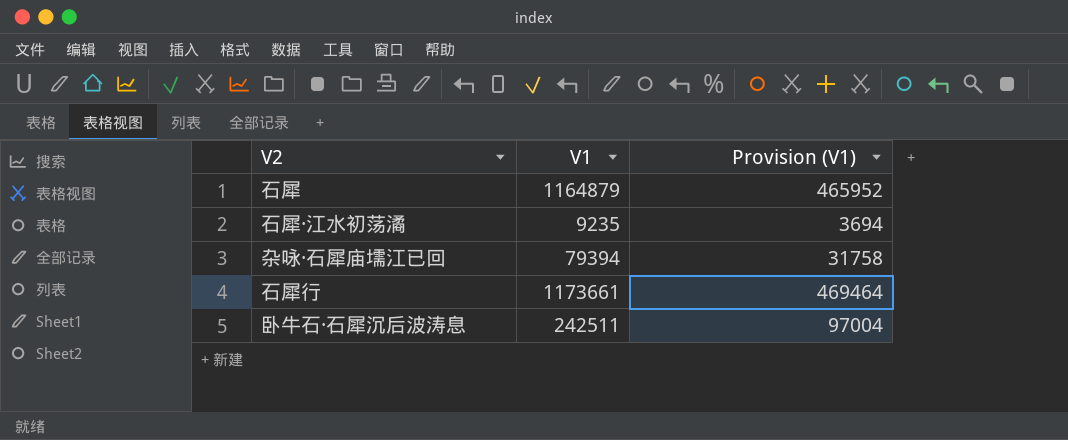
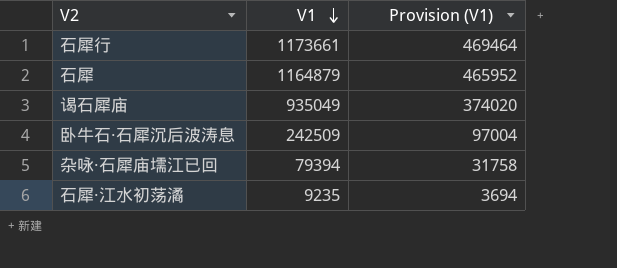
row order: none -> V1 descending
row 谒石犀庙: none -> 935049 | 374020
卧牛石·石犀沉后波涛息 | V1: 242511 -> 242509

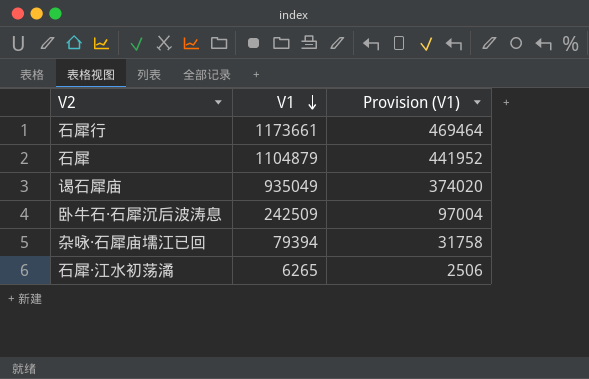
石犀 | V1: 1164879 -> 1104879
石犀 | Provision (V1): 465952 -> 441952
石犀·江水初荡潏 | V1: 9235 -> 6265
石犀·江水初荡潏 | Provision (V1): 3694 -> 2506

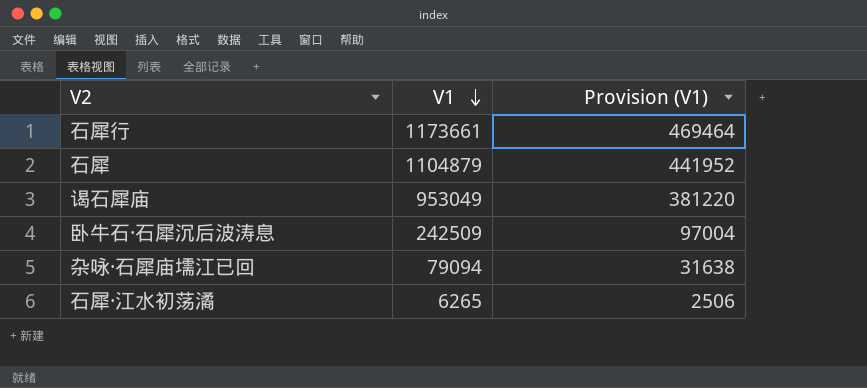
谒石犀庙 | V1: 935049 -> 953049
谒石犀庙 | Provision (V1): 374020 -> 381220
杂咏·石犀庙壖江已回 | V1: 79394 -> 79094
杂咏·石犀庙壖江已回 | Provision (V1): 31758 -> 31638

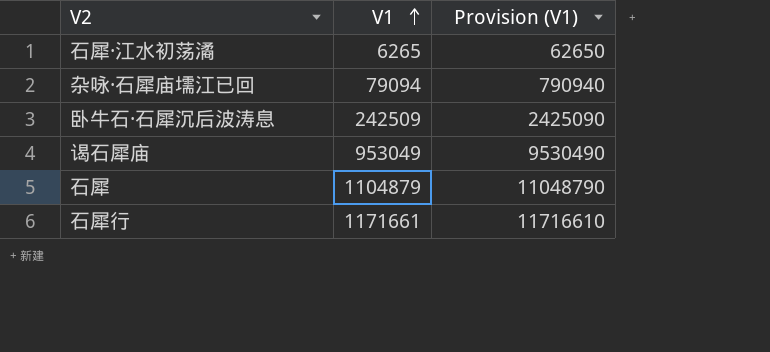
row order: V1 descending -> V1 ascending
column Provision (V1) | formula: [V1] * 0.4 -> [V1] * 10
石犀行 | V1: 1173661 -> 1171661

